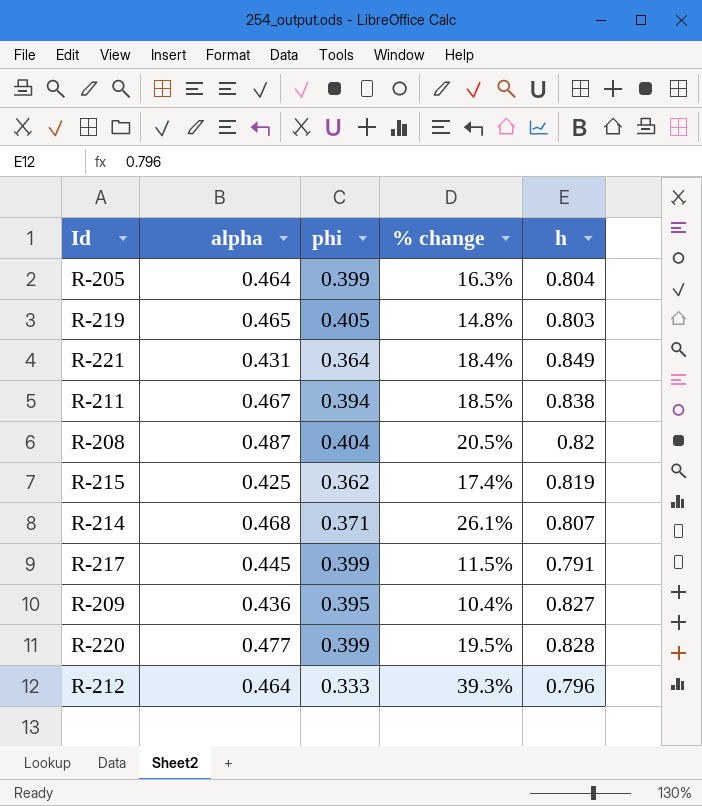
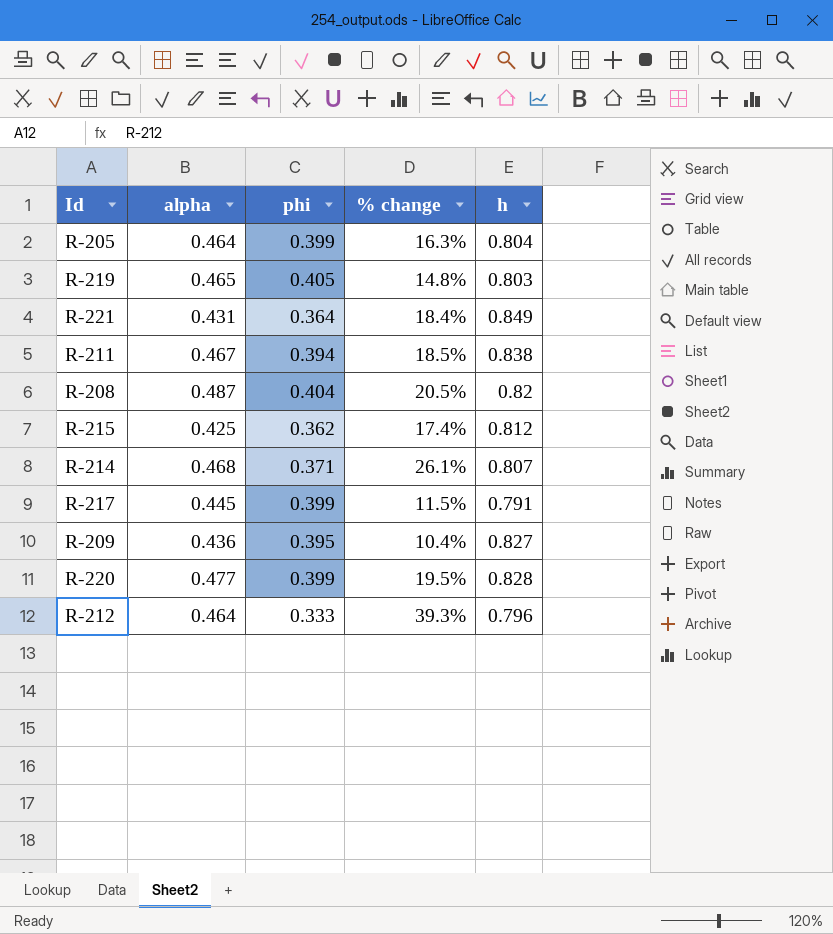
R-215 | h: 0.819 -> 0.812

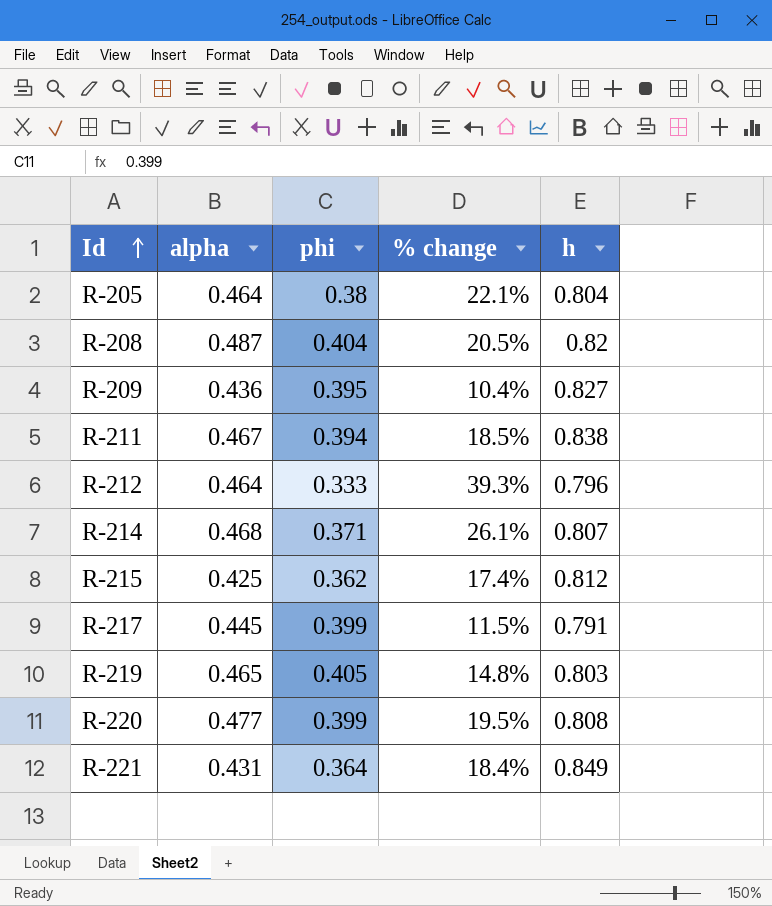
row order: none -> Id ascending
R-205 | phi: 0.399 -> 0.38
R-205 | % change: 16.3% -> 22.1%
R-220 | h: 0.828 -> 0.808

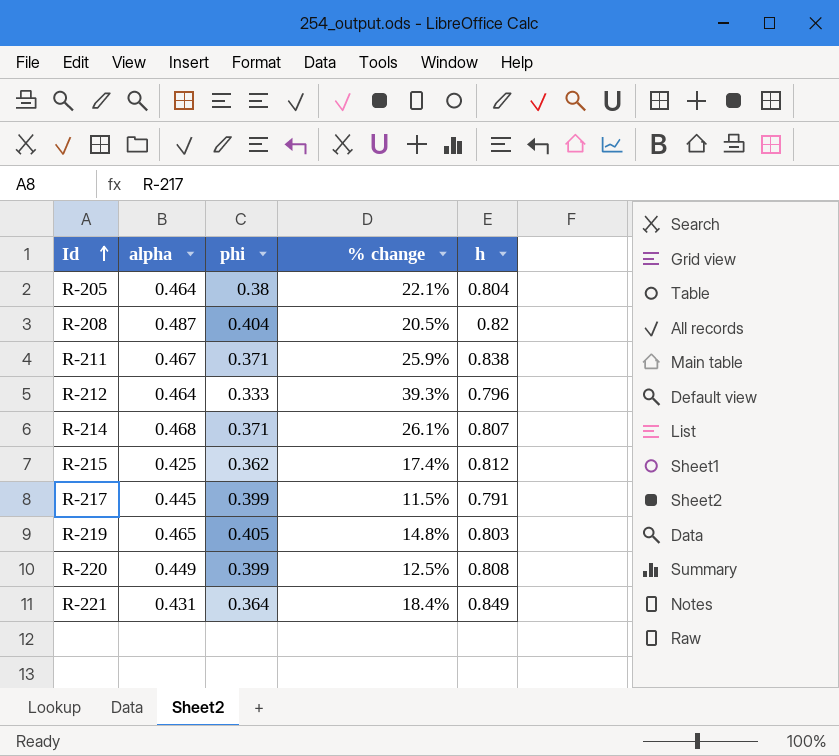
row R-209: 0.436 | 0.395 | 10.4% | 0.827 -> none
R-211 | phi: 0.394 -> 0.371
R-211 | % change: 18.5% -> 25.9%
R-220 | alpha: 0.477 -> 0.449
R-220 | % change: 19.5% -> 12.5%

